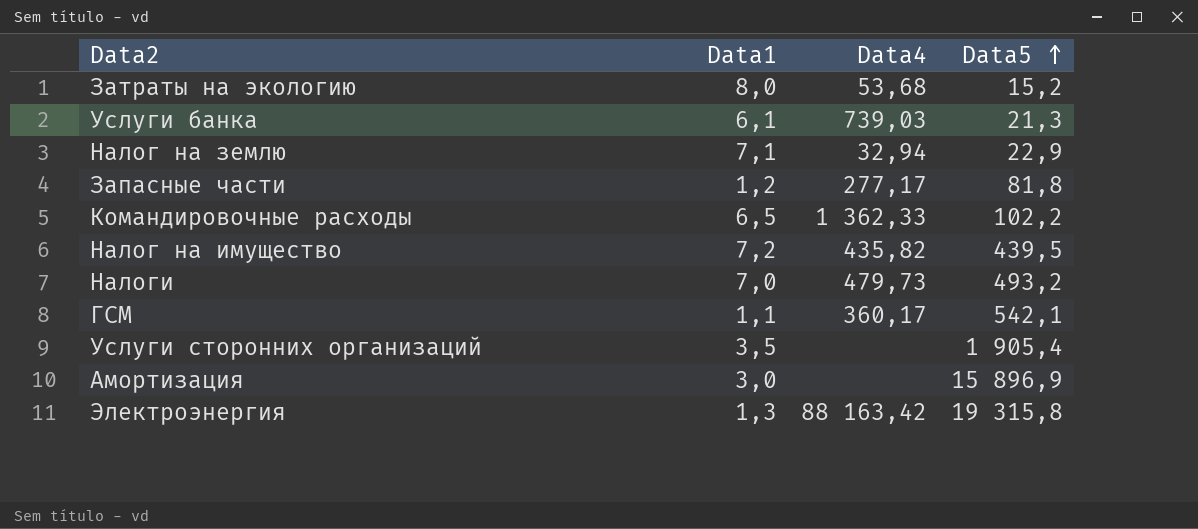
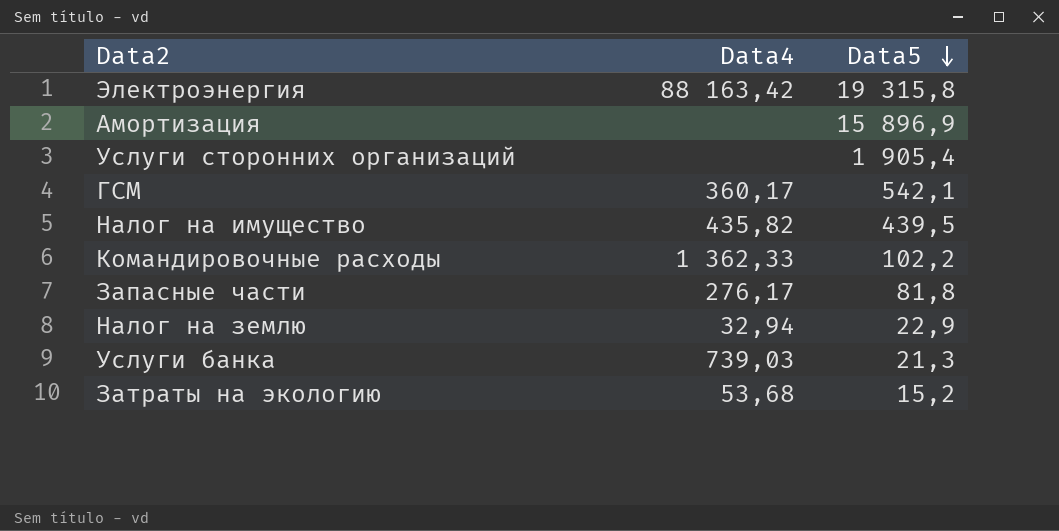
row order: Data5 ascending -> Data5 descending
column Data1 | position: 2 -> none
row Налоги: 7,0 | 479,73 | 493,2 -> none
Запасные части | Data4: 277,17 -> 276,17

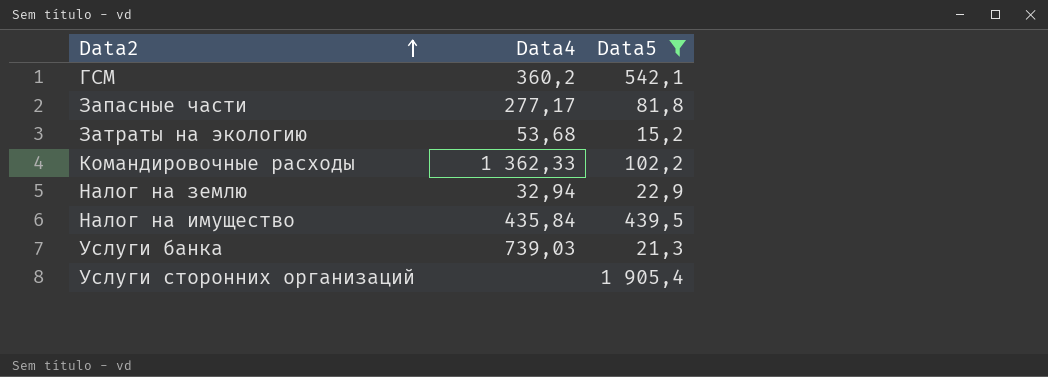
filter: none -> Data5 <= 1 905,4
row order: Data5 descending -> Data2 ascending
ГСМ | Data4: 360,17 -> 360,2
Запасные части | Data4: 276,17 -> 277,17
Налог на имущество | Data4: 435,82 -> 435,84

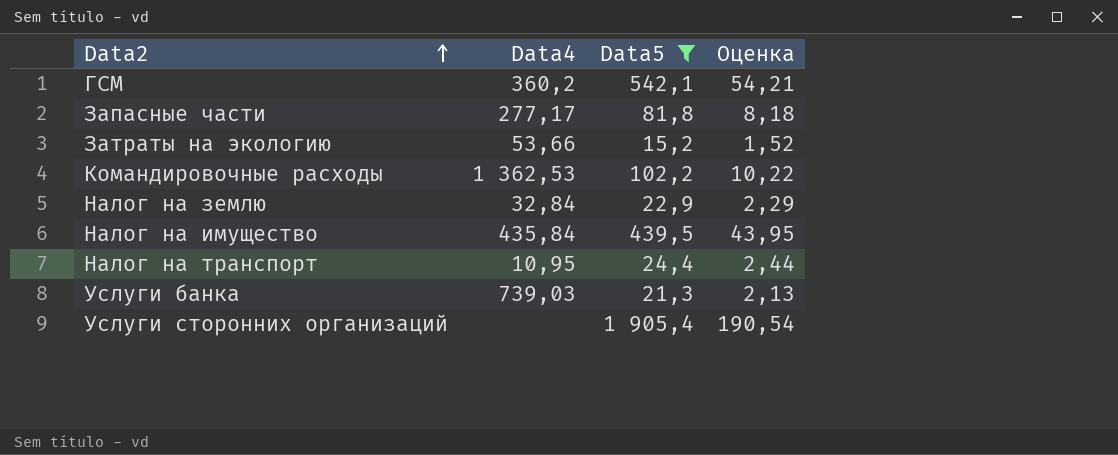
column Оценка | formula: none -> [Data5] * 0,1
Затраты на экологию | Data4: 53,68 -> 53,66
Командировочные расходы | Data4: 1 362,33 -> 1 362,53
Налог на землю | Data4: 32,94 -> 32,84
row Налог на транспорт: none -> 10,95 | 24,4 | 2,44

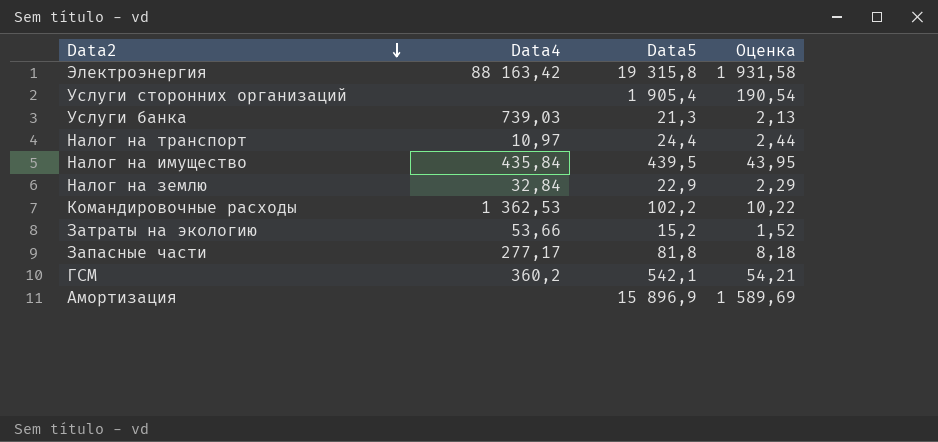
filter: Data5 <= 1 905,4 -> none
row order: Data2 ascending -> Data2 descending
Налог на транспорт | Data4: 10,95 -> 10,97

